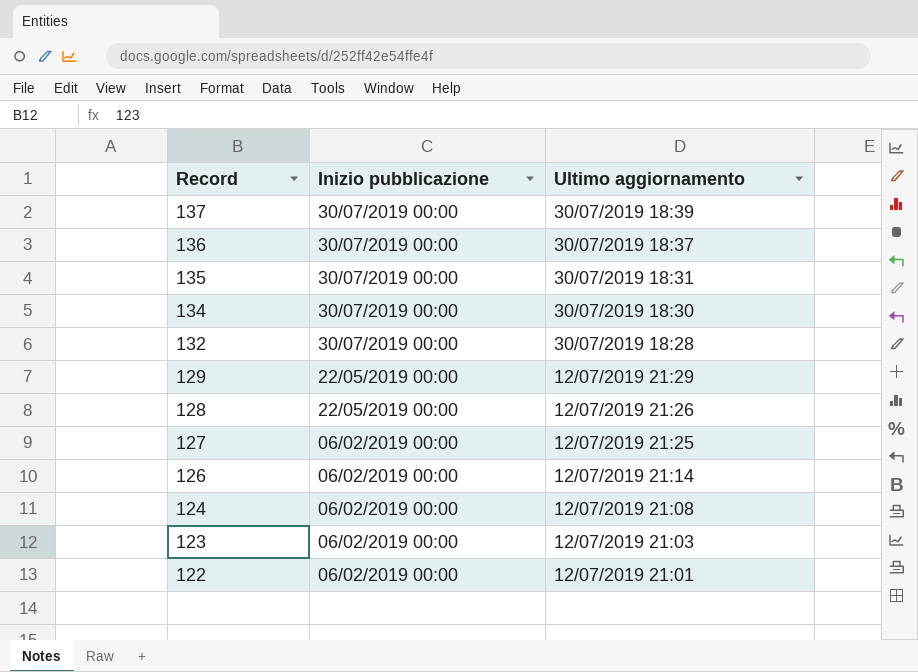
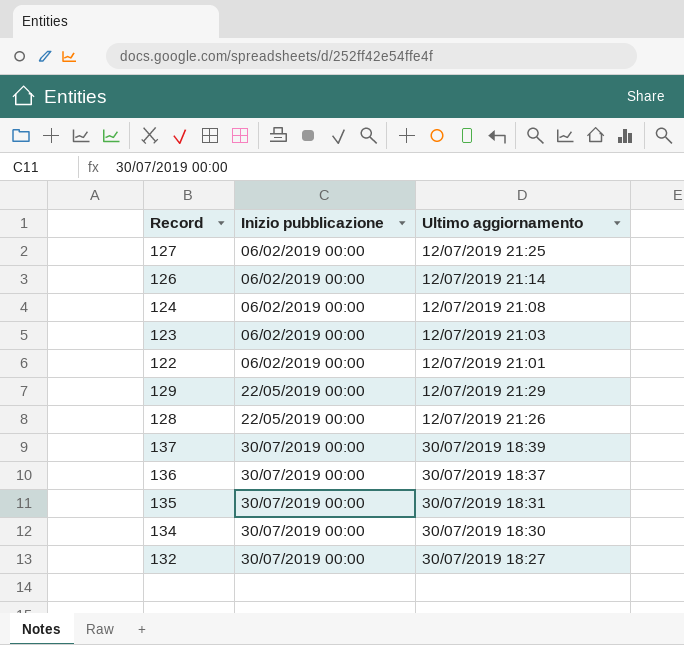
row order: Record descending -> Inizio pubblicazione ascending
132 | Ultimo aggiornamento: 30/07/2019 18:28 -> 30/07/2019 18:27

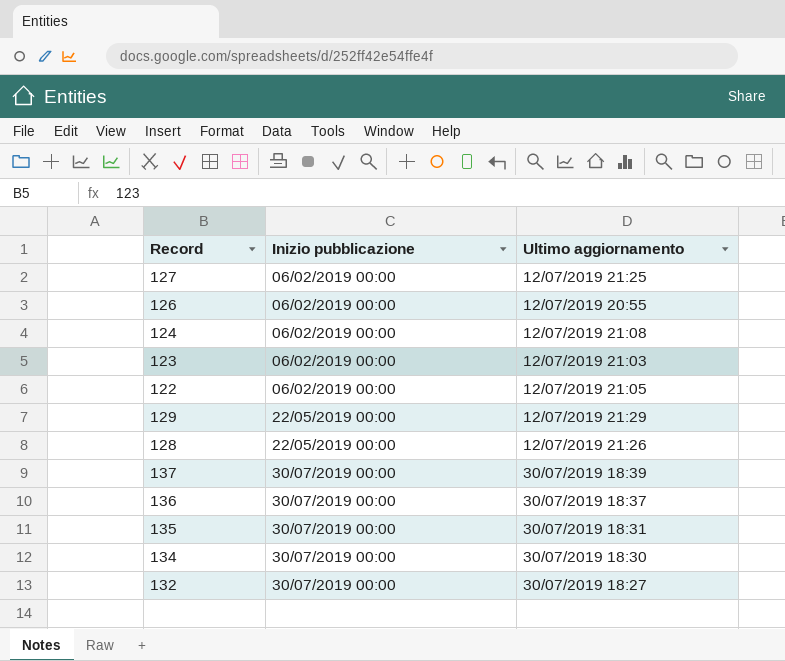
126 | Ultimo aggiornamento: 12/07/2019 21:14 -> 12/07/2019 20:55
122 | Ultimo aggiornamento: 12/07/2019 21:01 -> 12/07/2019 21:05

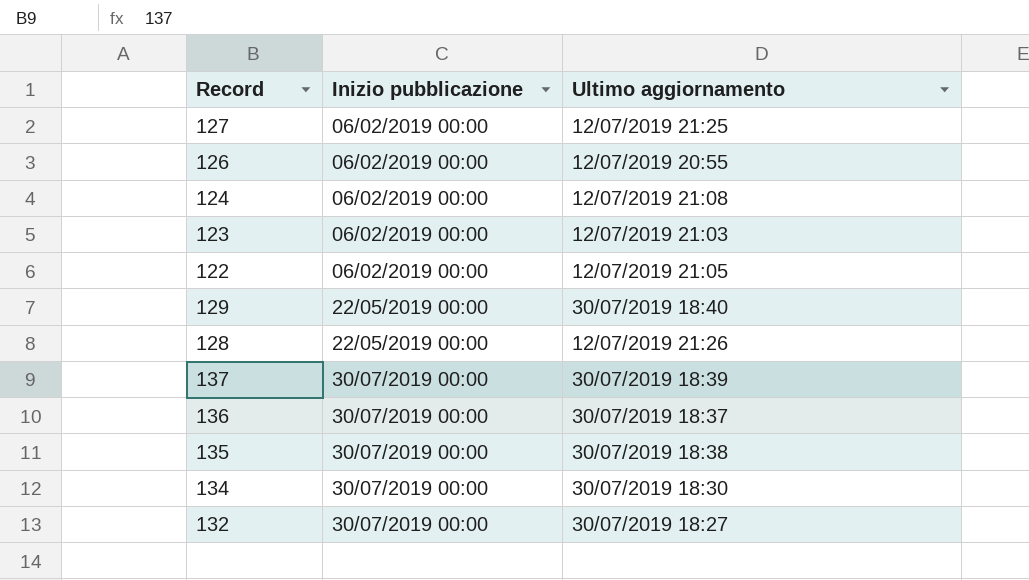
129 | Ultimo aggiornamento: 12/07/2019 21:29 -> 30/07/2019 18:40
135 | Ultimo aggiornamento: 30/07/2019 18:31 -> 30/07/2019 18:38

